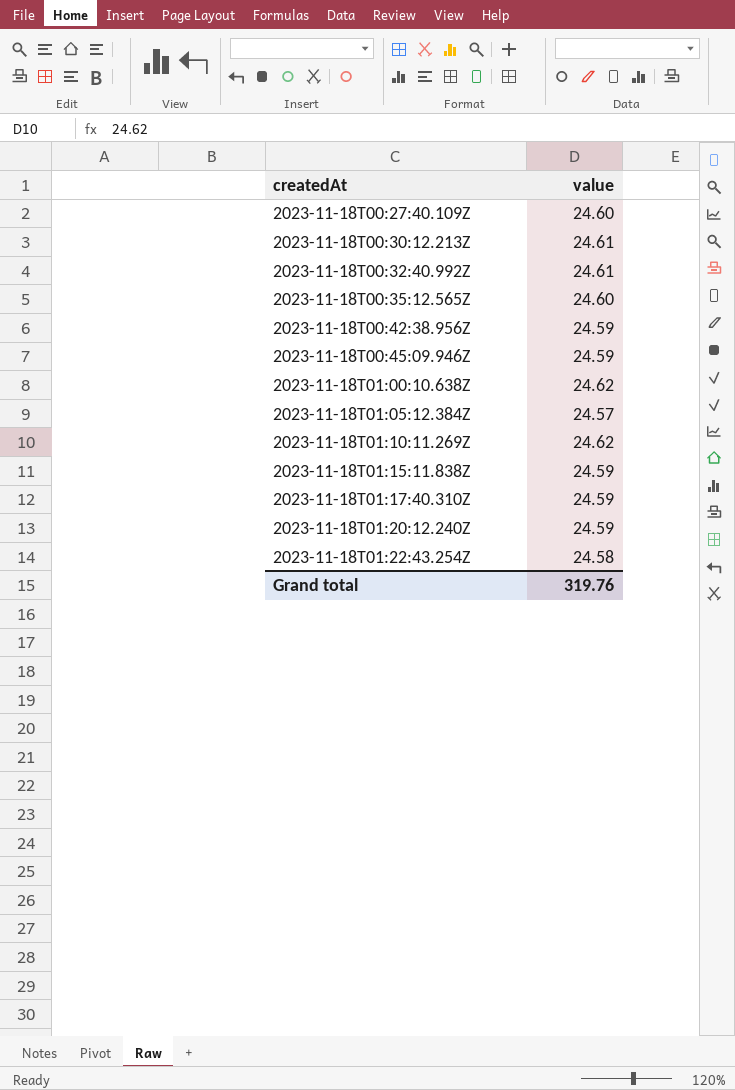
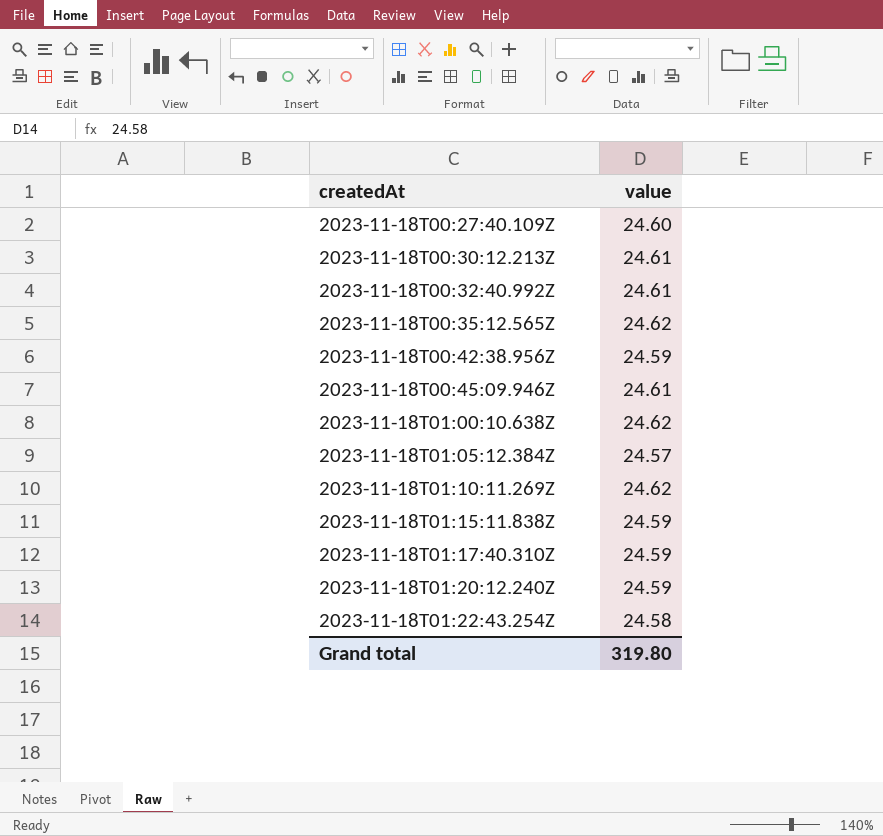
2023-11-18T00:35:12.565Z | value: 24.60 -> 24.62
2023-11-18T00:45:09.946Z | value: 24.59 -> 24.61
Grand total | value: 319.76 -> 319.80

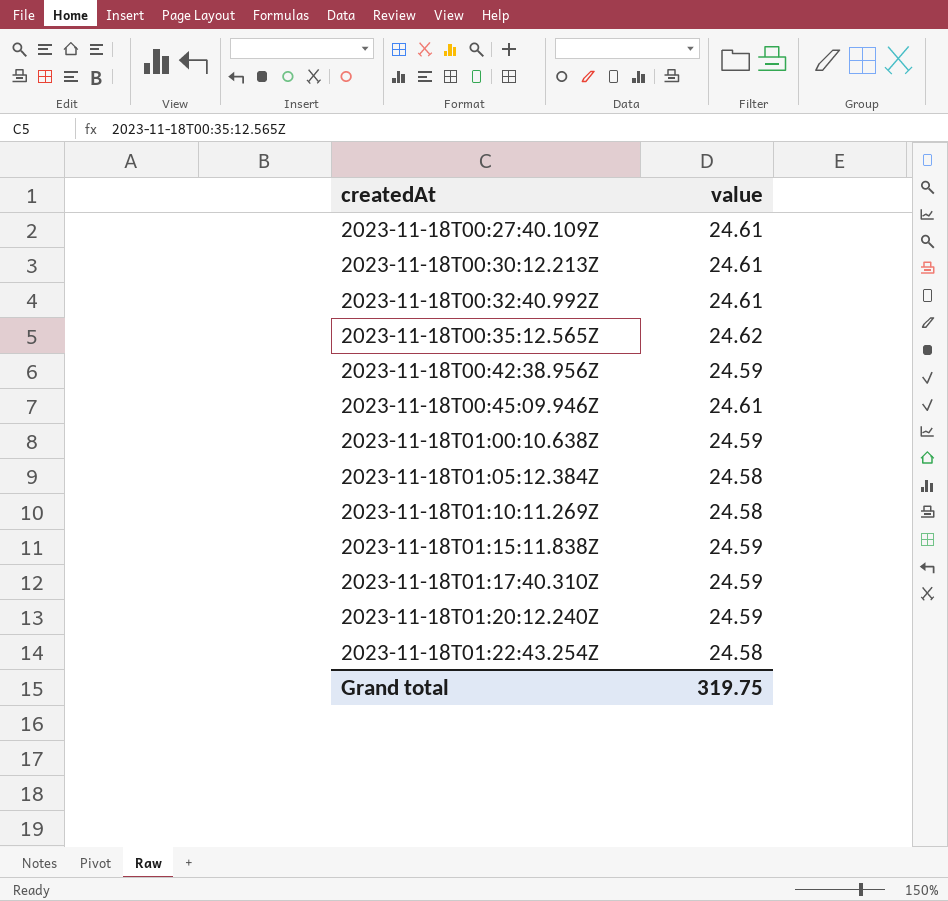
2023-11-18T00:27:40.109Z | value: 24.60 -> 24.61
2023-11-18T01:00:10.638Z | value: 24.62 -> 24.59
2023-11-18T01:05:12.384Z | value: 24.57 -> 24.58
2023-11-18T01:10:11.269Z | value: 24.62 -> 24.58
Grand total | value: 319.80 -> 319.75

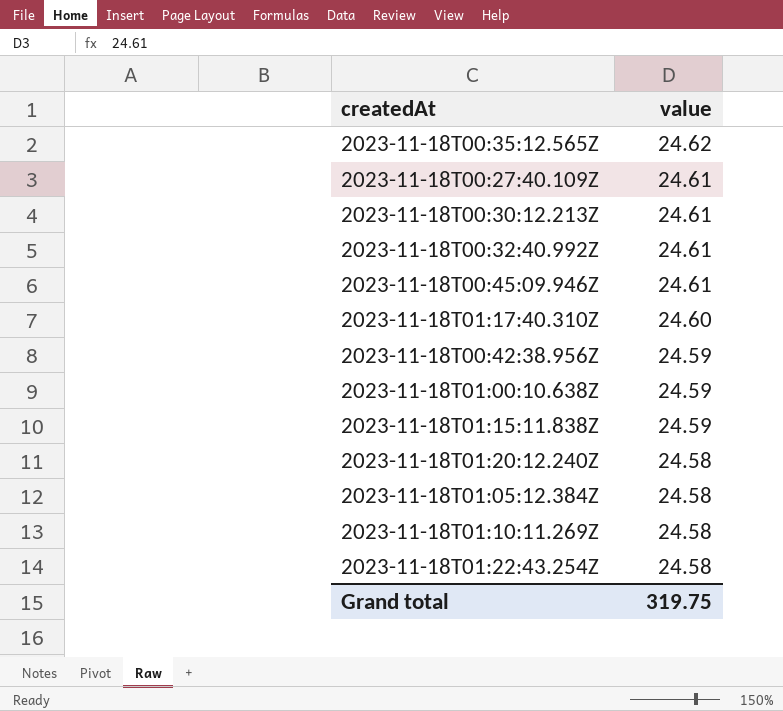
row order: createdAt ascending -> value descending
2023-11-18T01:17:40.310Z | value: 24.59 -> 24.60
2023-11-18T01:20:12.240Z | value: 24.59 -> 24.58

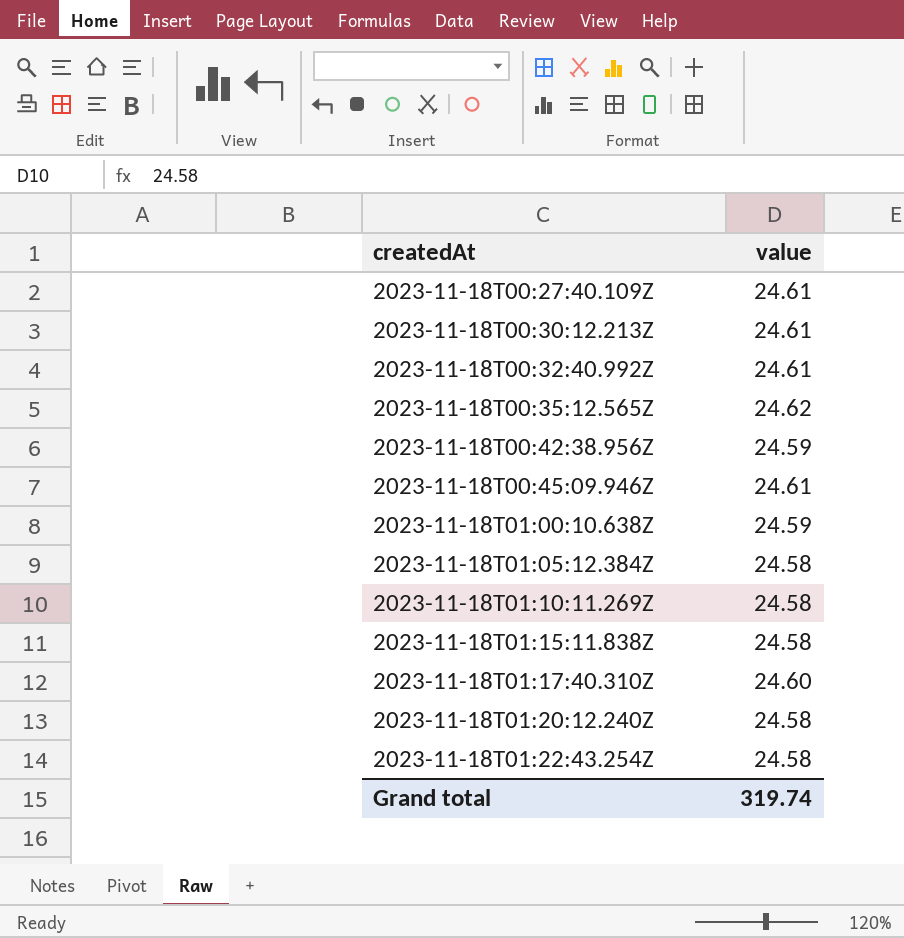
row order: value descending -> createdAt ascending
2023-11-18T01:15:11.838Z | value: 24.59 -> 24.58
Grand total | value: 319.75 -> 319.74

